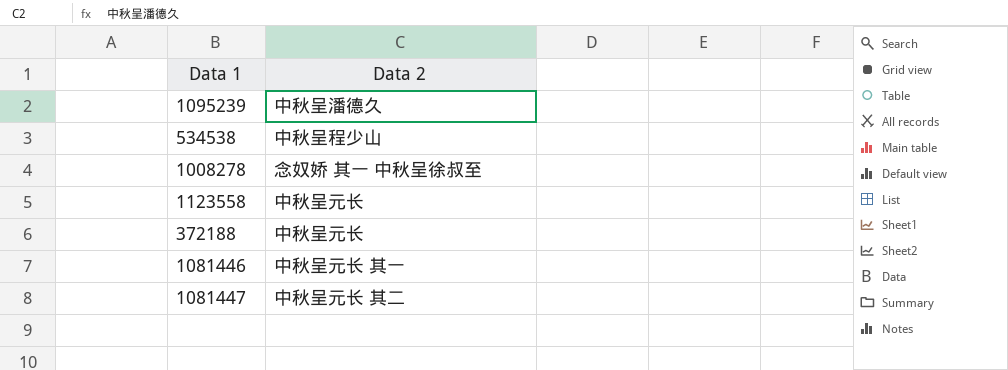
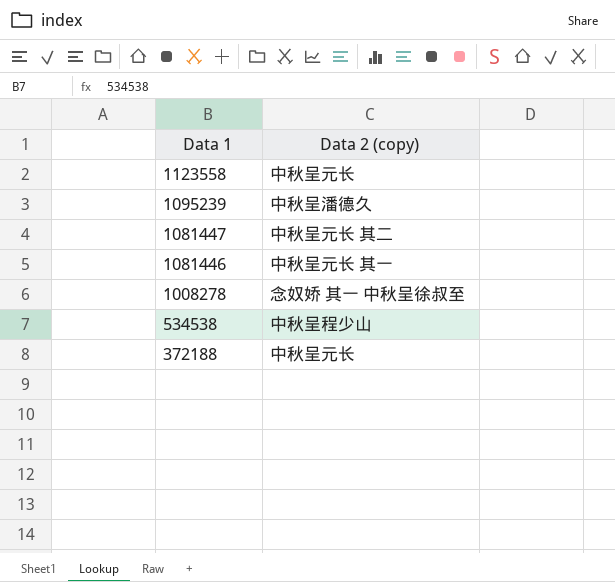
row order: none -> Data 1 descending
column name: Data 2 -> Data 2 (copy)

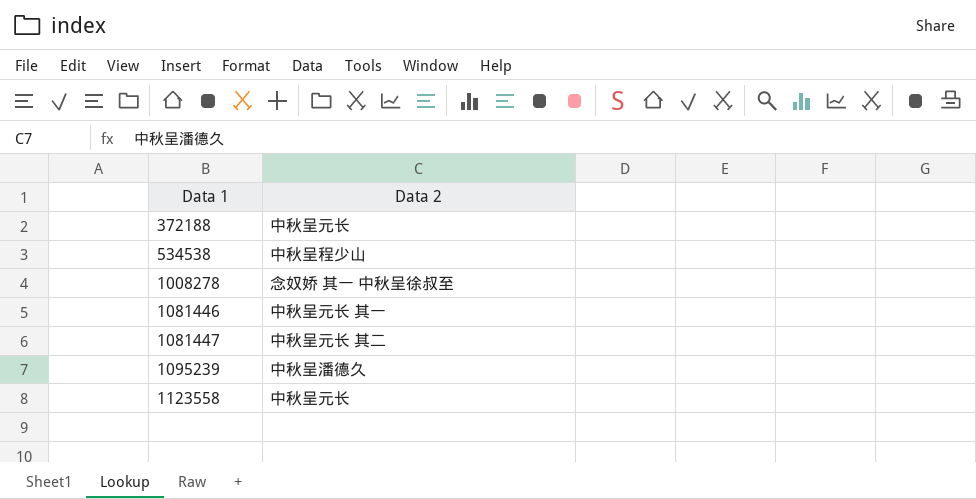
row order: Data 1 descending -> Data 1 ascending
column name: Data 2 (copy) -> Data 2

